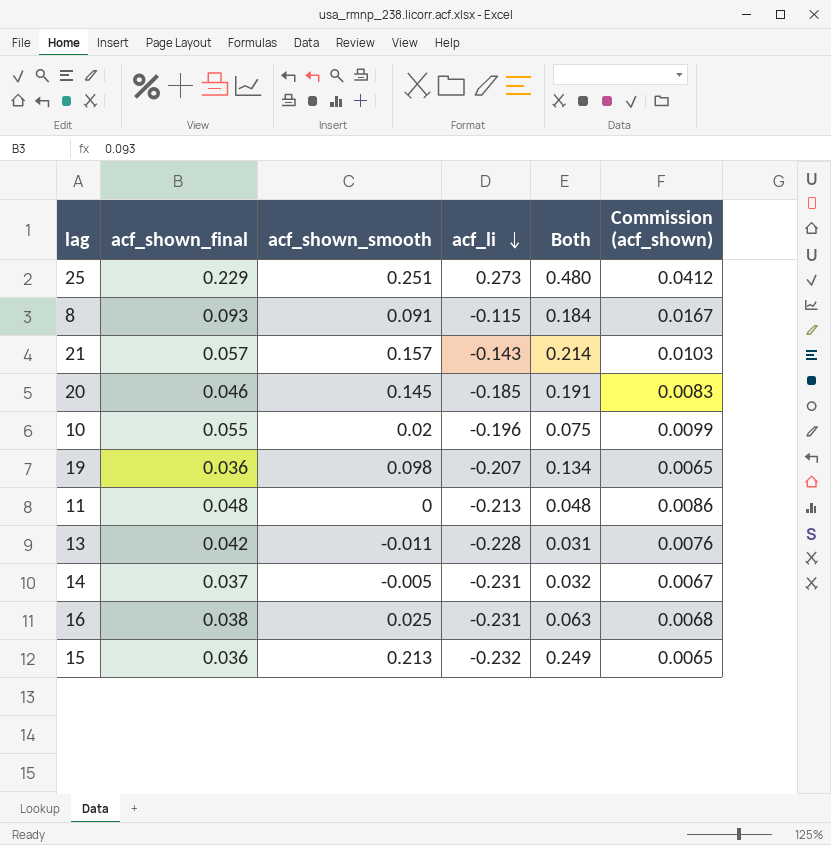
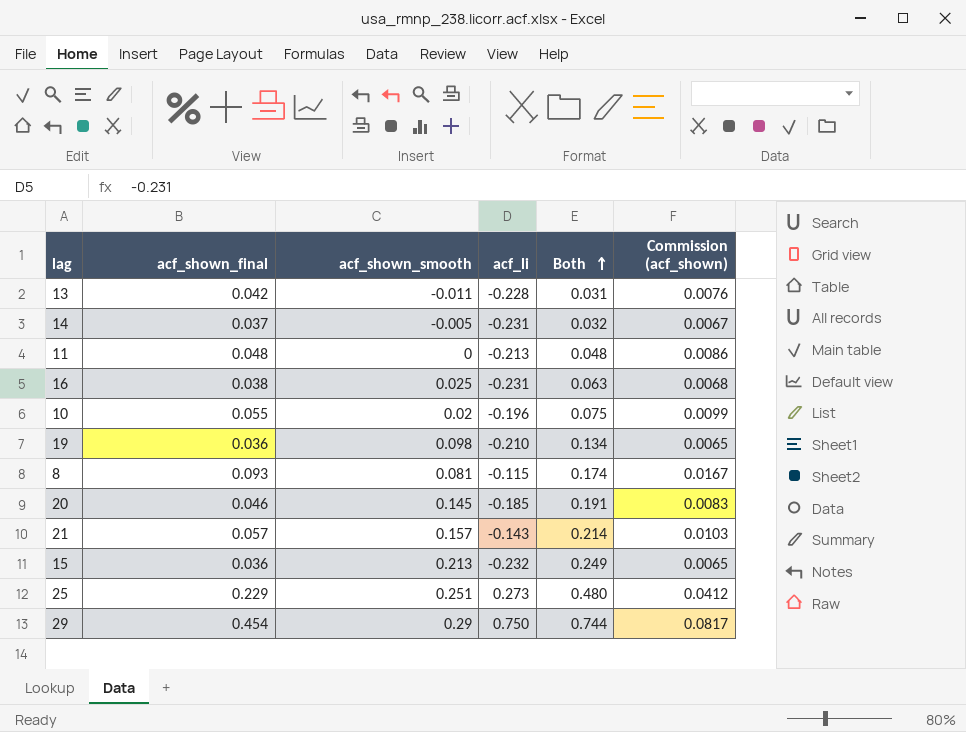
row order: acf_li descending -> Both ascending
19 | acf_li: -0.207 -> -0.210
8 | acf_shown_smooth: 0.091 -> 0.081
8 | Both: 0.184 -> 0.174
row 29: none -> 0.454 | 0.29 | 0.750 | 0.744 | 0.0817

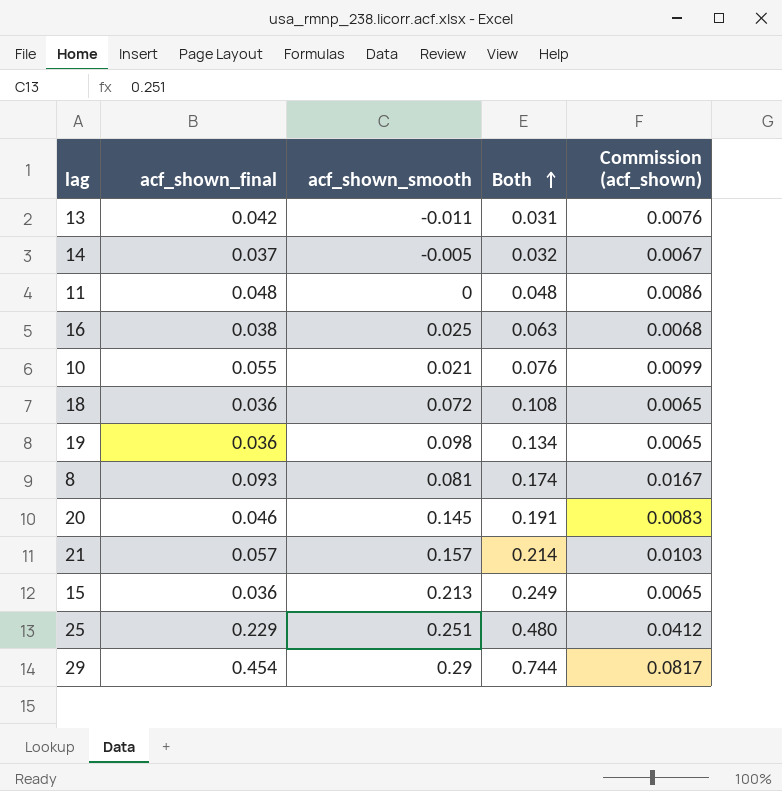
column acf_li | position: 4 -> none
10 | acf_shown_smooth: 0.02 -> 0.021
10 | Both: 0.075 -> 0.076
row 18: none -> 0.036 | 0.072 | 0.108 | 0.0065

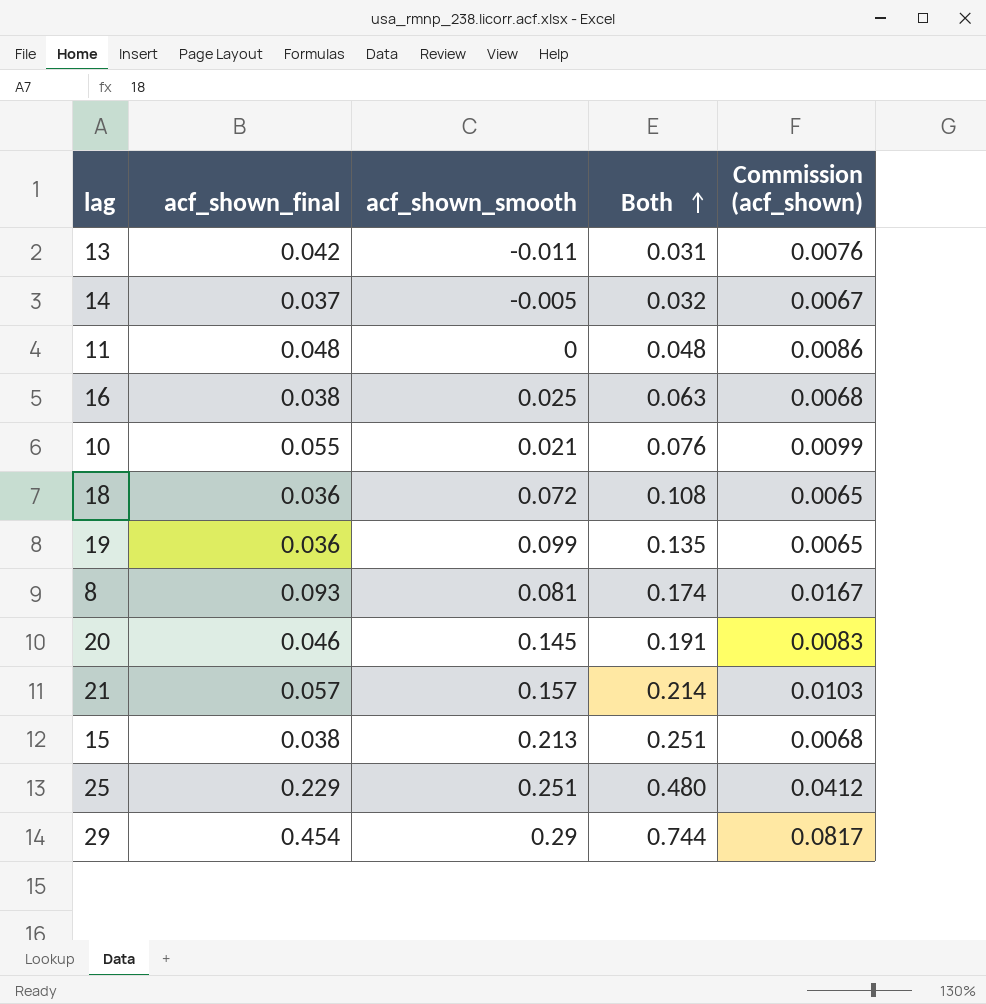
19 | acf_shown_smooth: 0.098 -> 0.099
19 | Both: 0.134 -> 0.135
15 | acf_shown_final: 0.036 -> 0.038
15 | Both: 0.249 -> 0.251
15 | Commission (acf_shown): 0.0065 -> 0.0068

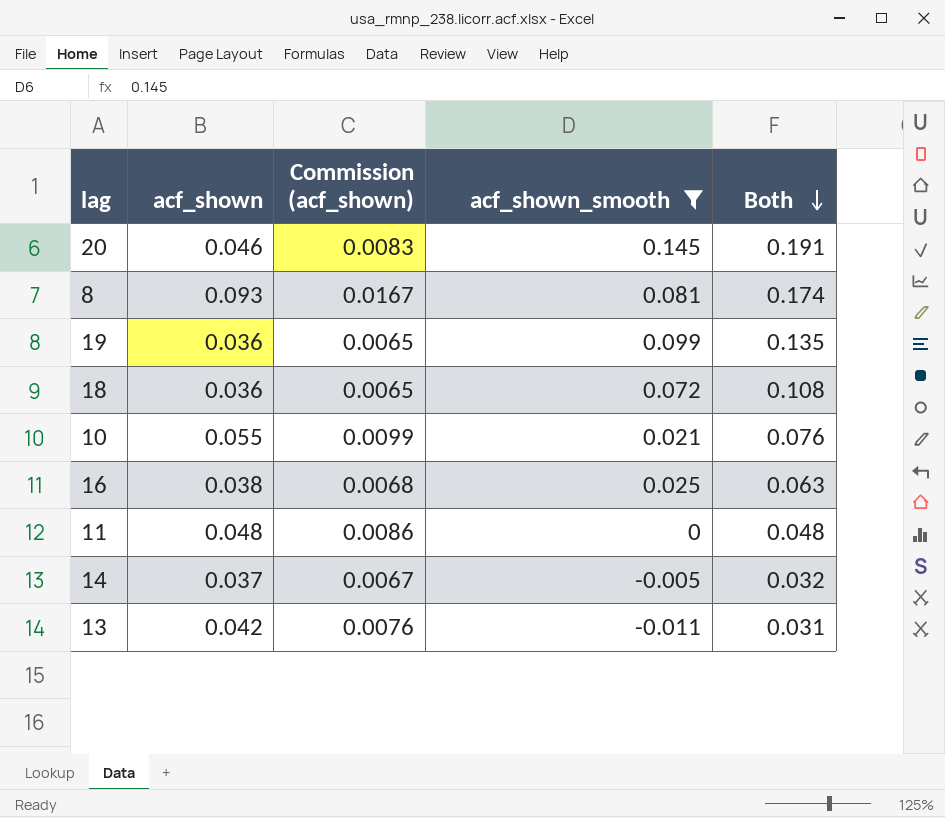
filter: none -> acf_shown_smooth <= 0.145
row order: Both ascending -> Both descending
column name: acf_shown_final -> acf_shown
column Commission (acf_shown) | position: 5 -> 3

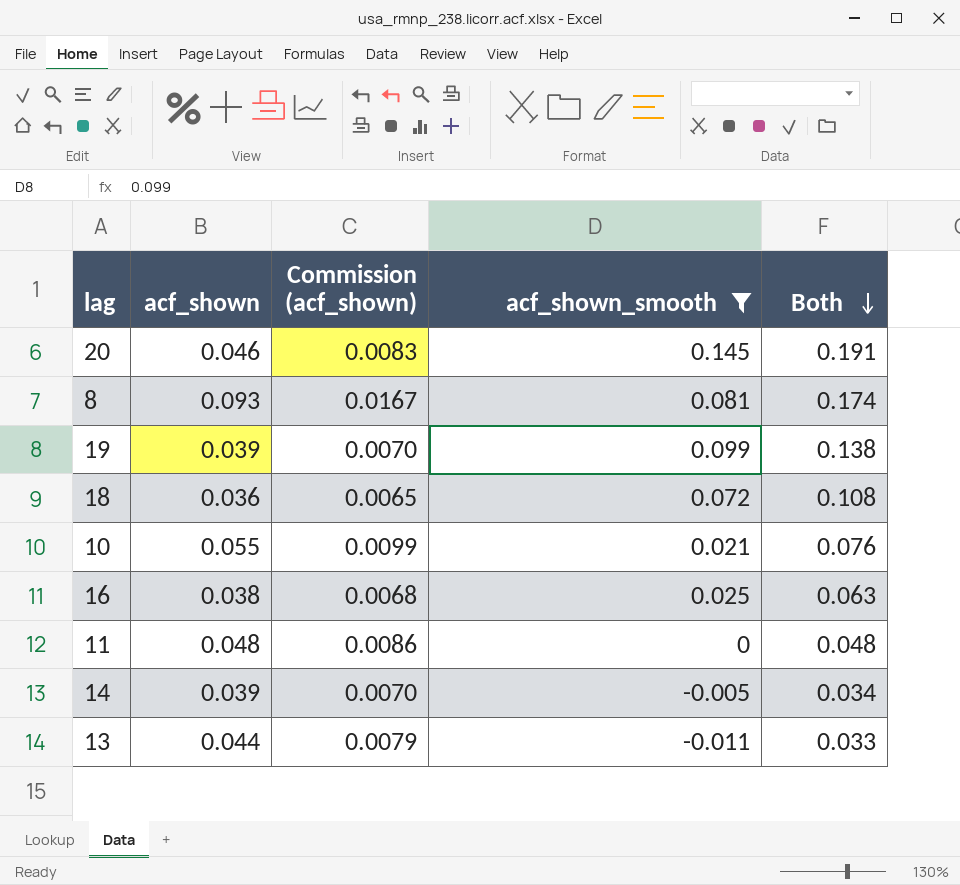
19 | acf_shown: 0.036 -> 0.039
19 | Commission (acf_shown): 0.0065 -> 0.0070
19 | Both: 0.135 -> 0.138
14 | acf_shown: 0.037 -> 0.039
14 | Commission (acf_shown): 0.0067 -> 0.0070
14 | Both: 0.032 -> 0.034
13 | acf_shown: 0.042 -> 0.044
13 | Commission (acf_shown): 0.0076 -> 0.0079
13 | Both: 0.031 -> 0.033

